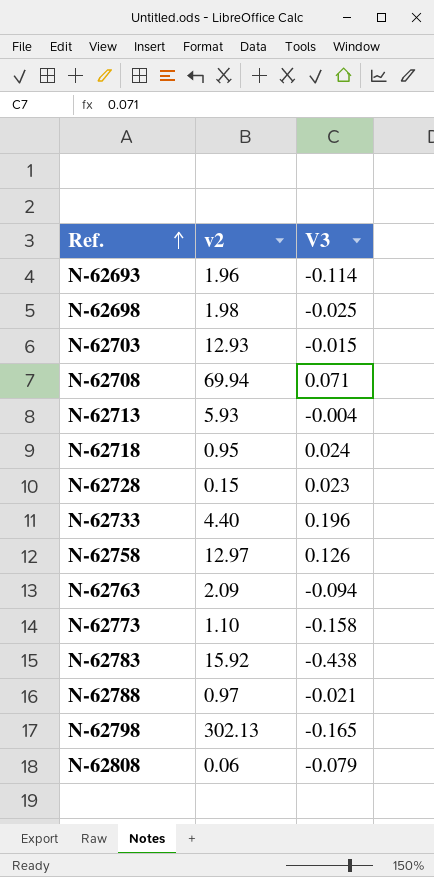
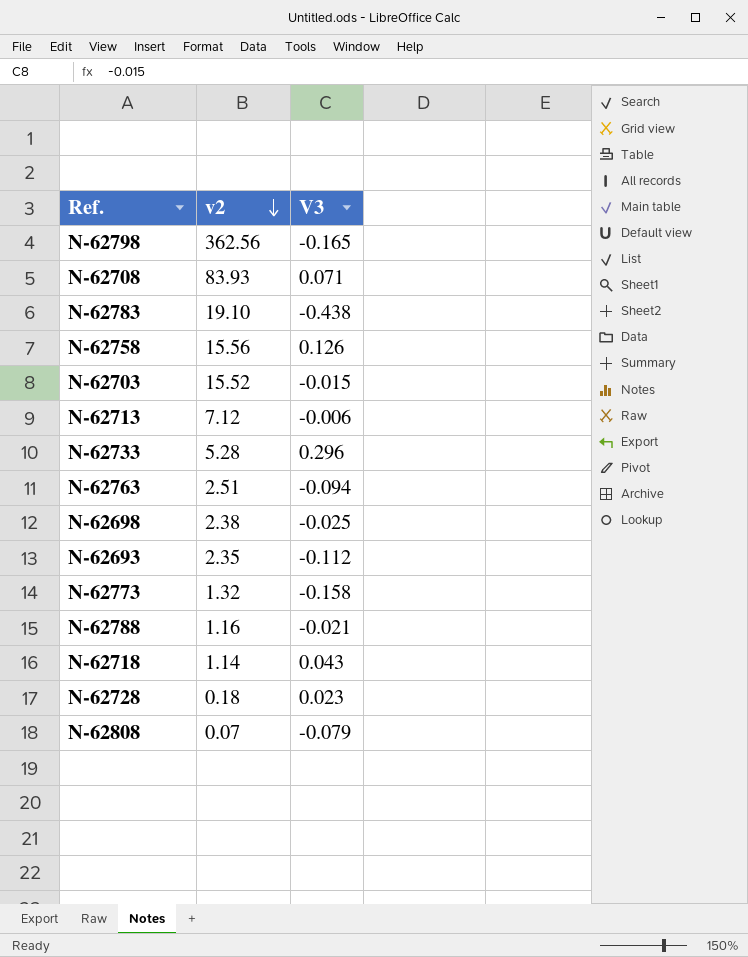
row order: Ref. ascending -> v2 descending
N-62798 | v2: 302.13 -> 362.56
N-62708 | v2: 69.94 -> 83.93
N-62783 | v2: 15.92 -> 19.10
N-62758 | v2: 12.97 -> 15.56
N-62703 | v2: 12.93 -> 15.52
N-62713 | v2: 5.93 -> 7.12
N-62713 | V3: -0.004 -> -0.006
N-62733 | v2: 4.40 -> 5.28
N-62733 | V3: 0.196 -> 0.296
N-62763 | v2: 2.09 -> 2.51
N-62698 | v2: 1.98 -> 2.38
N-62693 | v2: 1.96 -> 2.35
N-62693 | V3: -0.114 -> -0.112
N-62773 | v2: 1.10 -> 1.32
N-62788 | v2: 0.97 -> 1.16
N-62718 | v2: 0.95 -> 1.14
N-62718 | V3: 0.024 -> 0.043
N-62728 | v2: 0.15 -> 0.18
N-62808 | v2: 0.06 -> 0.07

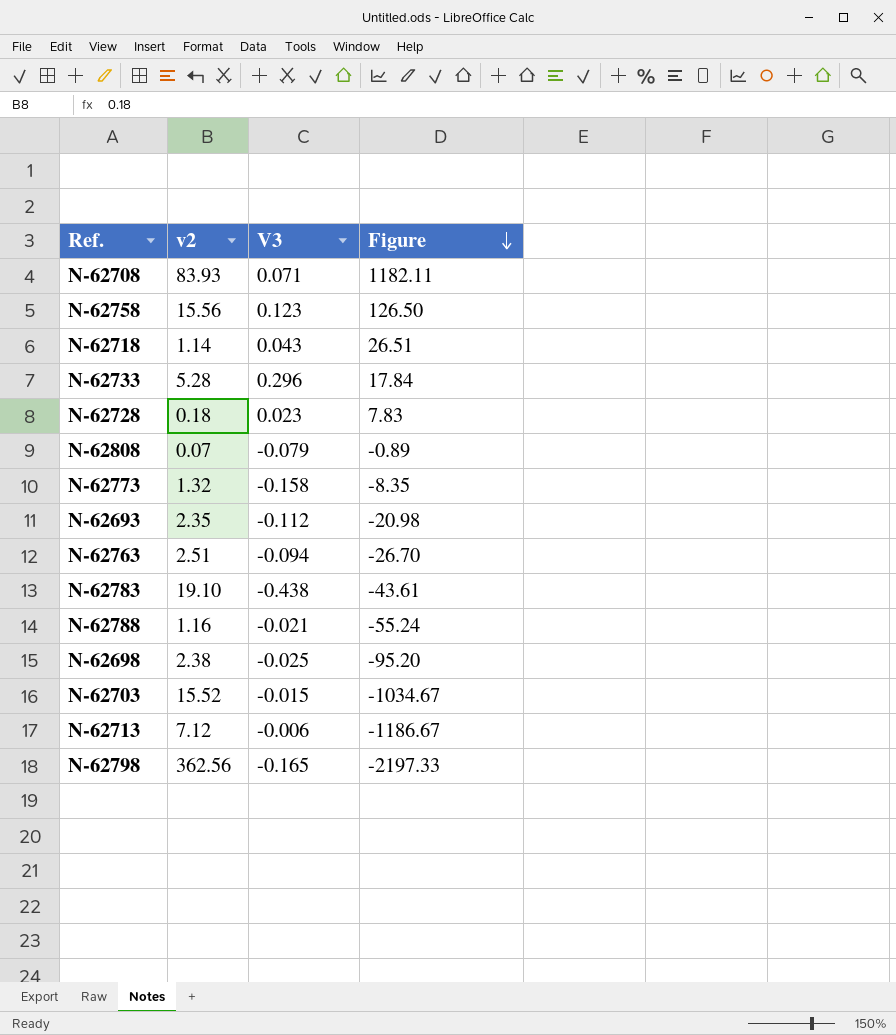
row order: v2 descending -> Figure descending
column Figure | formula: none -> [v2] / [V3]
N-62758 | V3: 0.126 -> 0.123

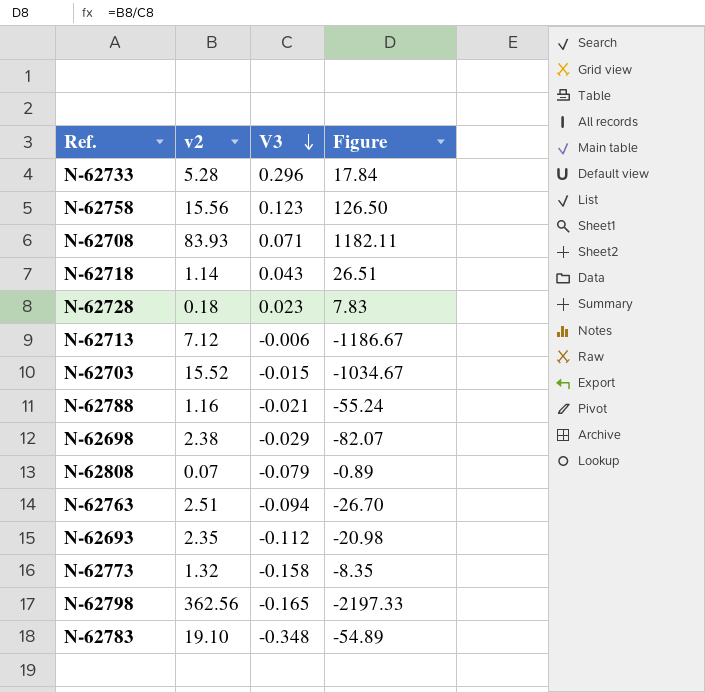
row order: Figure descending -> V3 descending
N-62698 | V3: -0.025 -> -0.029
N-62698 | Figure: -95.20 -> -82.07
N-62783 | V3: -0.438 -> -0.348
N-62783 | Figure: -43.61 -> -54.89

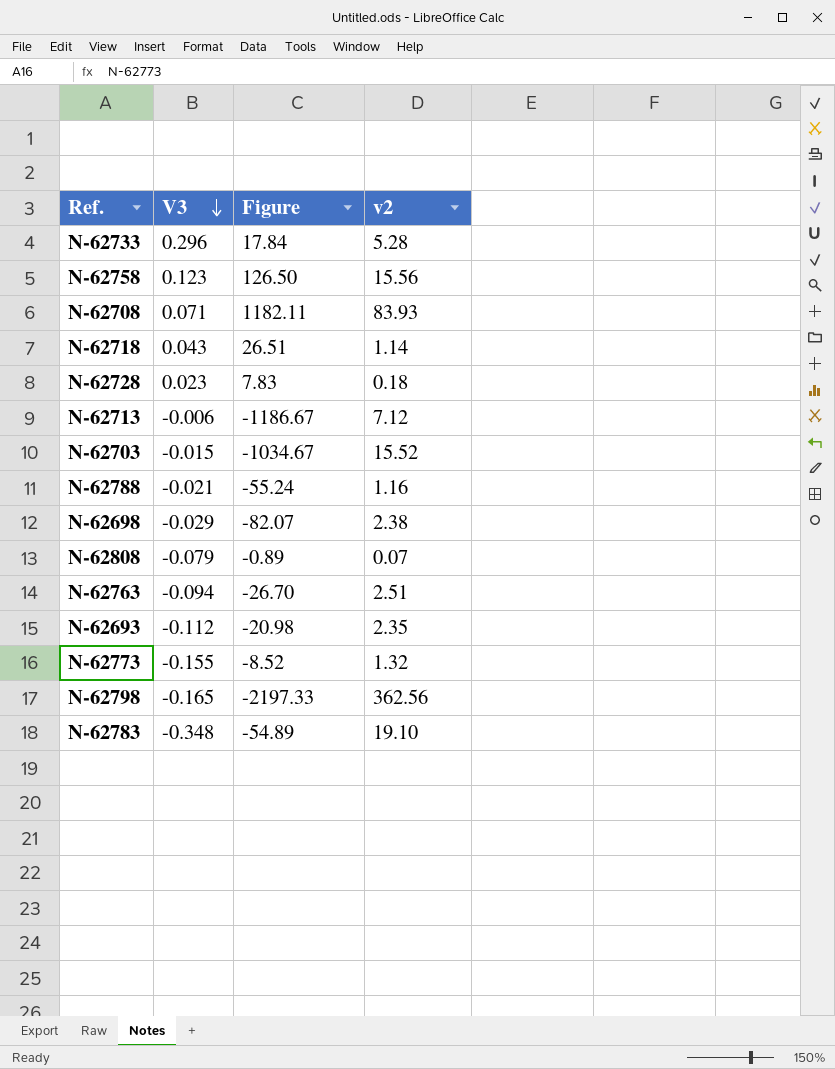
column v2 | position: 2 -> 4
N-62773 | V3: -0.158 -> -0.155
N-62773 | Figure: -8.35 -> -8.52

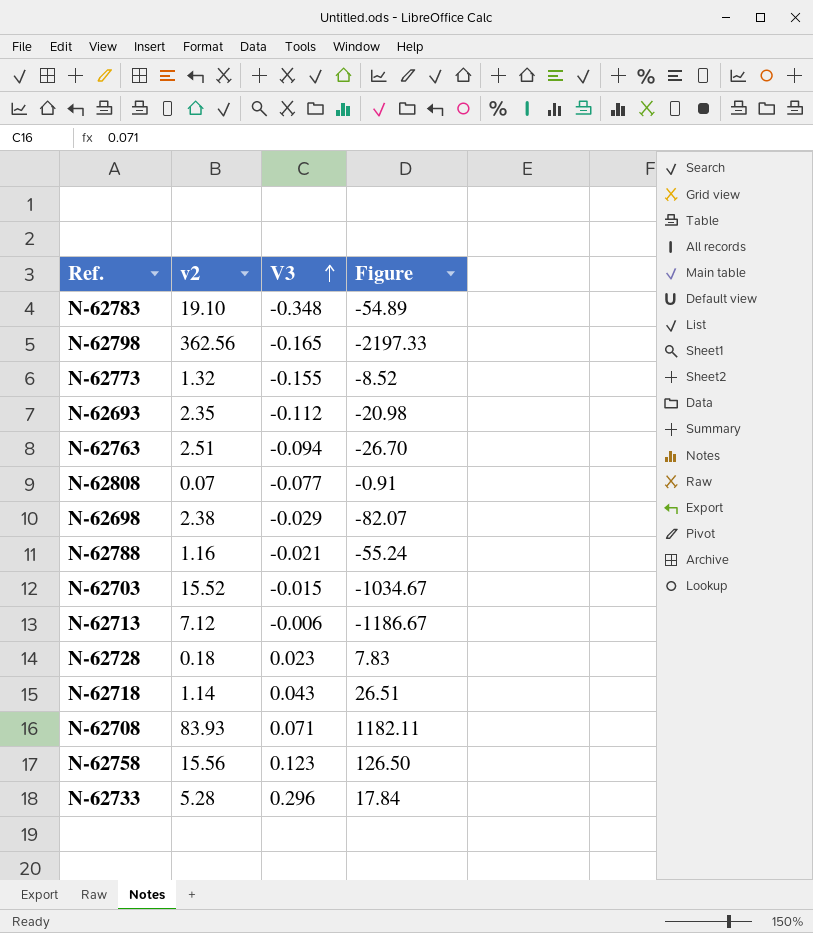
row order: V3 descending -> V3 ascending
column v2 | position: 4 -> 2
N-62808 | V3: -0.079 -> -0.077
N-62808 | Figure: -0.89 -> -0.91

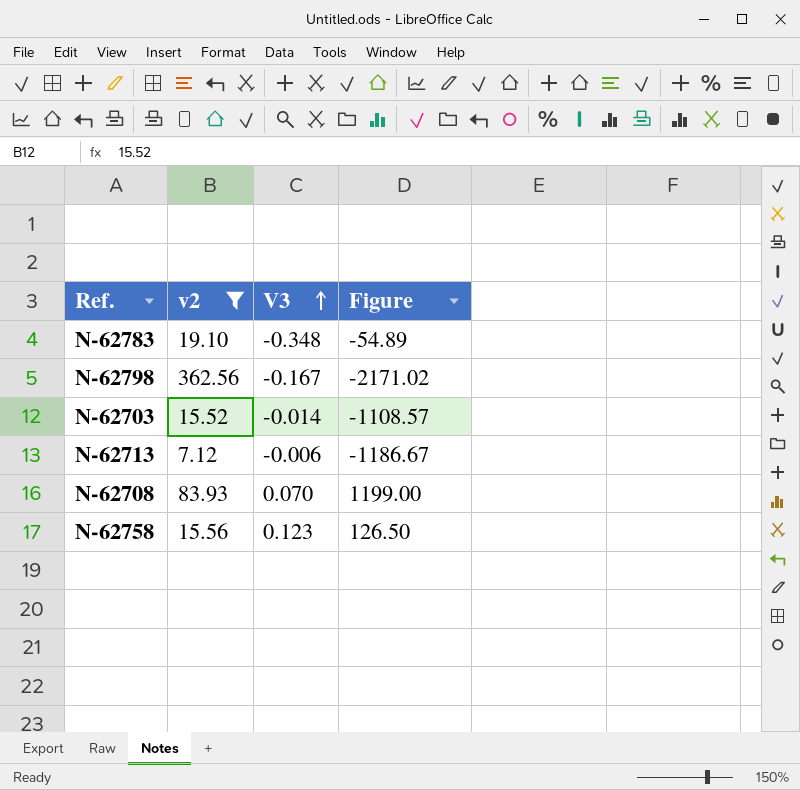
filter: none -> v2 >= 7.12
N-62798 | V3: -0.165 -> -0.167
N-62798 | Figure: -2197.33 -> -2171.02
N-62703 | V3: -0.015 -> -0.014
N-62703 | Figure: -1034.67 -> -1108.57
N-62708 | V3: 0.071 -> 0.070
N-62708 | Figure: 1182.11 -> 1199.00

